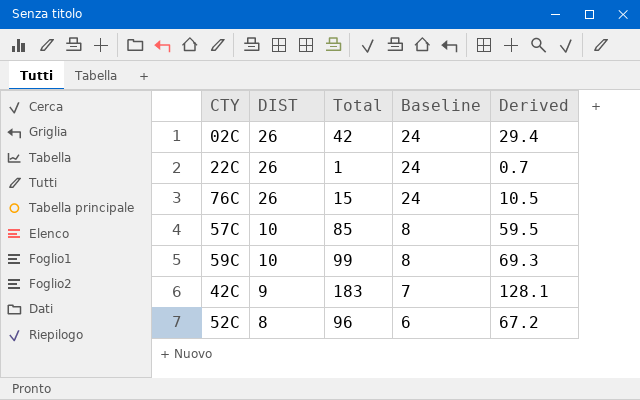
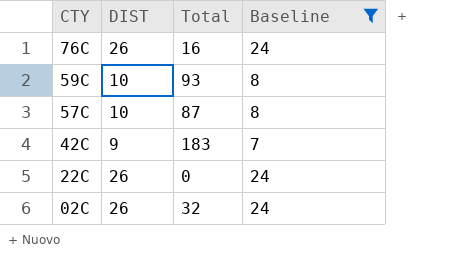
filter: none -> Baseline != 6
row order: DIST descending -> CTY descending
column Derived | formula: [Total] * 0.7 -> none
76C | Total: 15 -> 16
59C | Total: 99 -> 93
57C | Total: 85 -> 87
22C | Total: 1 -> 0
02C | Total: 42 -> 32

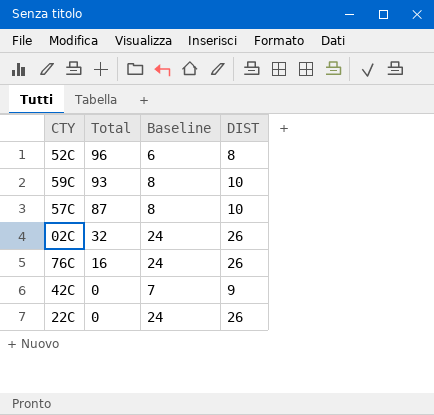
filter: Baseline != 6 -> none
row order: CTY descending -> Total descending
column DIST | position: 2 -> 4
42C | Total: 183 -> 0

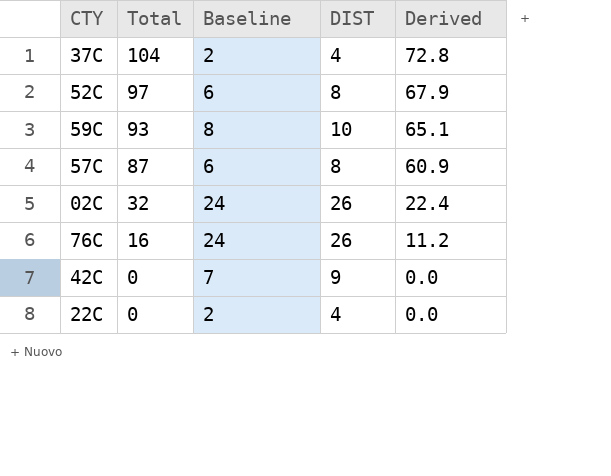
column Derived | formula: none -> [Total] * 0.7
row 37C: none -> 104 | 2 | 4 | 72.8
52C | Total: 96 -> 97
57C | Baseline: 8 -> 6
57C | DIST: 10 -> 8
22C | Baseline: 24 -> 2
22C | DIST: 26 -> 4

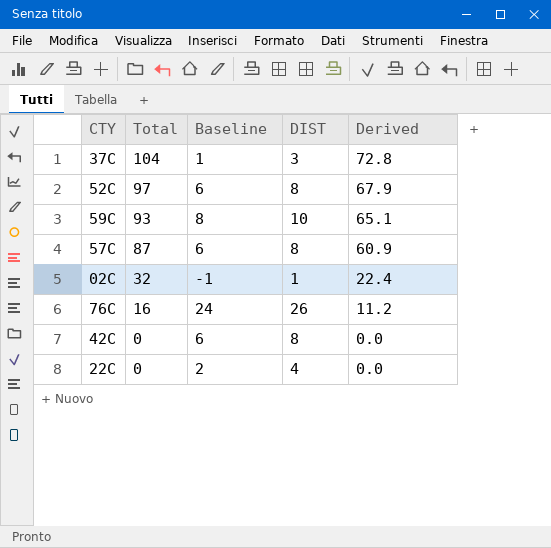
37C | Baseline: 2 -> 1
37C | DIST: 4 -> 3
02C | Baseline: 24 -> -1
02C | DIST: 26 -> 1
42C | Baseline: 7 -> 6
42C | DIST: 9 -> 8

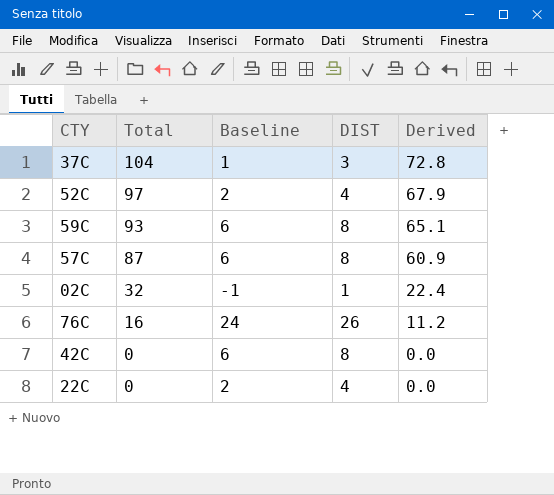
52C | Baseline: 6 -> 2
52C | DIST: 8 -> 4
59C | Baseline: 8 -> 6
59C | DIST: 10 -> 8

